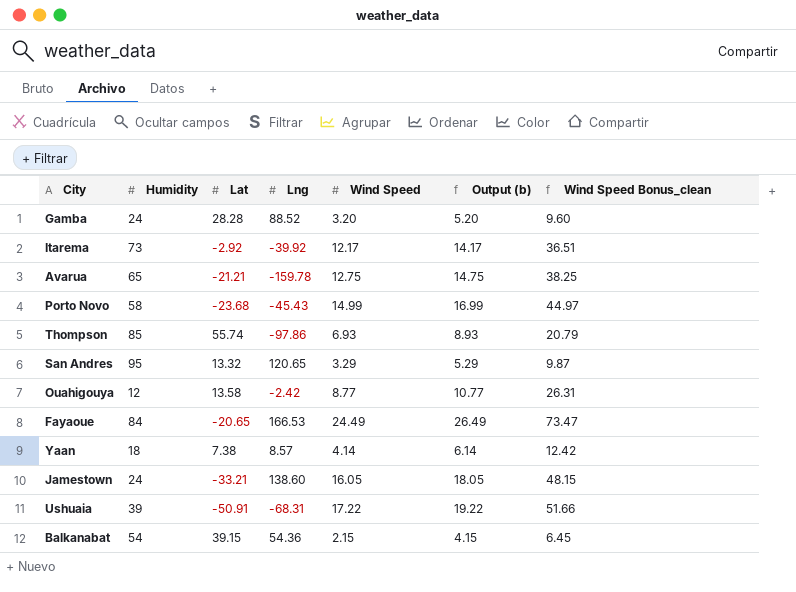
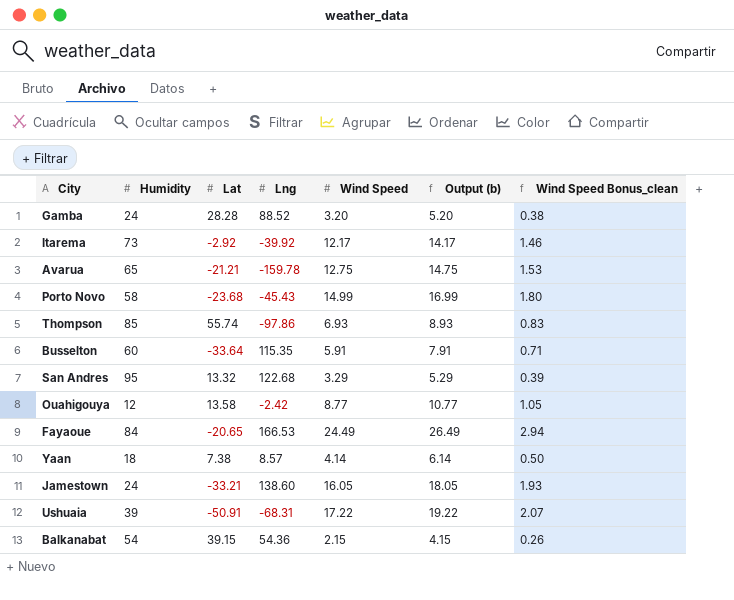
column Wind Speed Bonus_clean | formula: [Wind Speed] * 3 -> [Wind Speed] * 0.12
row Busselton: none -> 60 | -33.64 | 115.35 | 5.91 | 7.91 | 0.71
San Andres | Lng: 120.65 -> 122.68

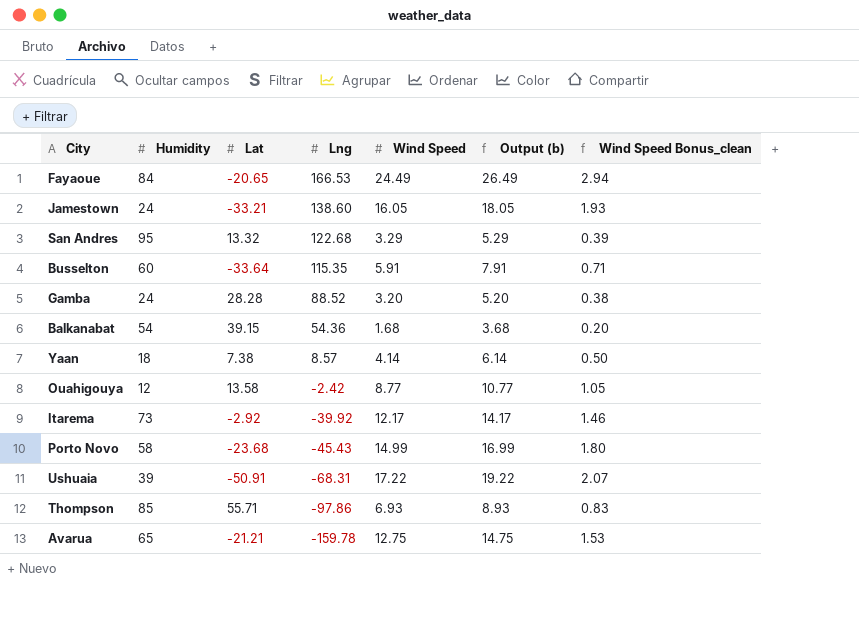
row order: none -> Lng descending
Balkanabat | Wind Speed: 2.15 -> 1.68
Balkanabat | Output (b): 4.15 -> 3.68
Balkanabat | Wind Speed Bonus_clean: 0.26 -> 0.20
Thompson | Lat: 55.74 -> 55.71

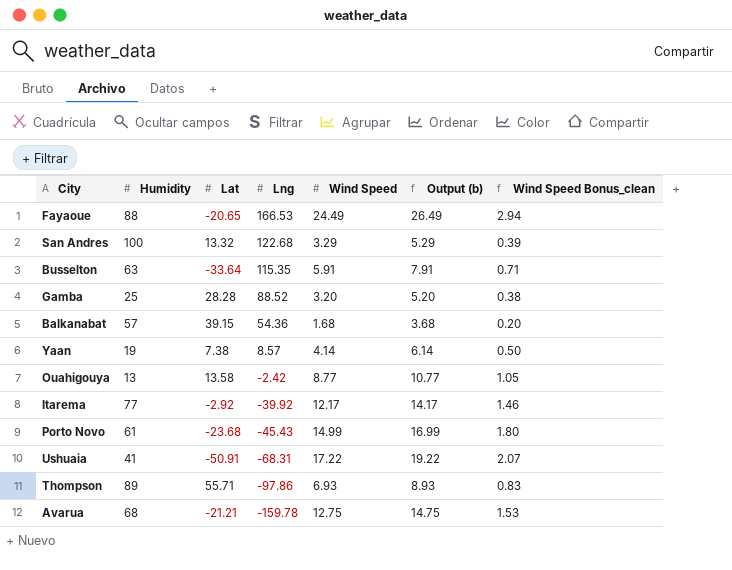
row Jamestown: 24 | -33.21 | 138.60 | 16.05 | 18.05 | 1.93 -> none
Fayaoue | Humidity: 84 -> 88
San Andres | Humidity: 95 -> 100
Busselton | Humidity: 60 -> 63
Gamba | Humidity: 24 -> 25
Balkanabat | Humidity: 54 -> 57
Yaan | Humidity: 18 -> 19
Ouahigouya | Humidity: 12 -> 13
Itarema | Humidity: 73 -> 77
Porto Novo | Humidity: 58 -> 61
Ushuaia | Humidity: 39 -> 41
Thompson | Humidity: 85 -> 89
Avarua | Humidity: 65 -> 68

